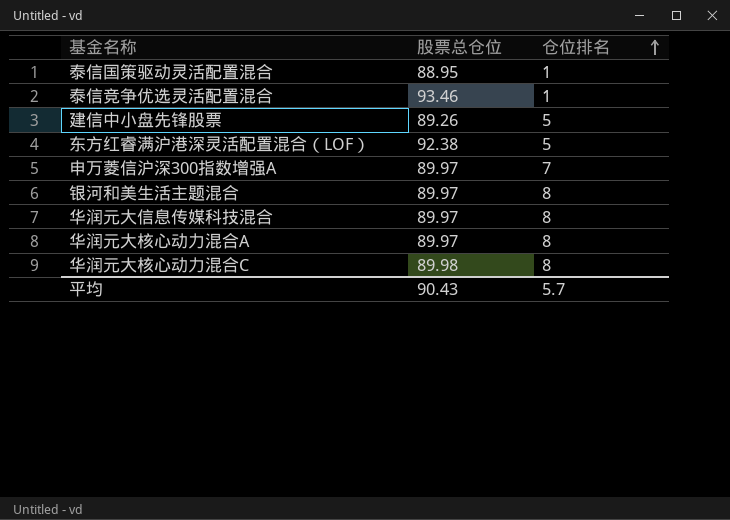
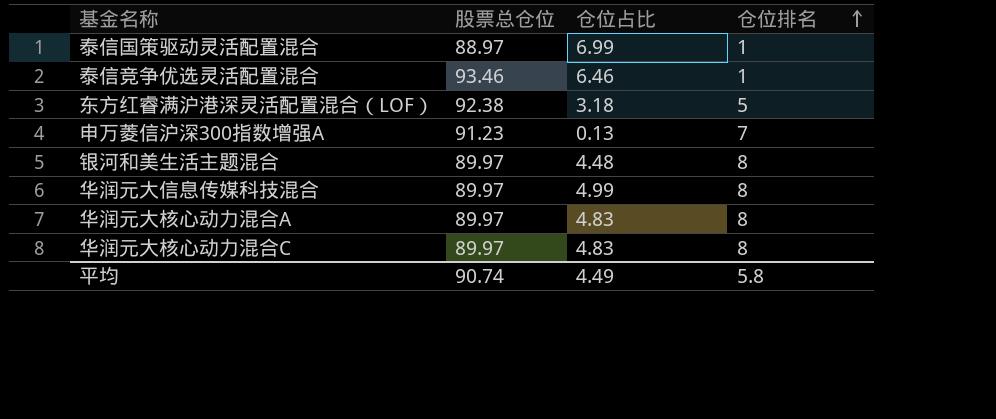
column 仓位占比 | position: none -> 3
row 建信中小盘先锋股票: 89.26 | 5 -> none
泰信国策驱动灵活配置混合 | 股票总仓位: 88.95 -> 88.97
申万菱信沪深300指数增强A | 股票总仓位: 89.97 -> 91.23
华润元大核心动力混合C | 股票总仓位: 89.98 -> 89.97
平均 | 股票总仓位: 90.43 -> 90.74
平均 | 仓位排名: 5.7 -> 5.8

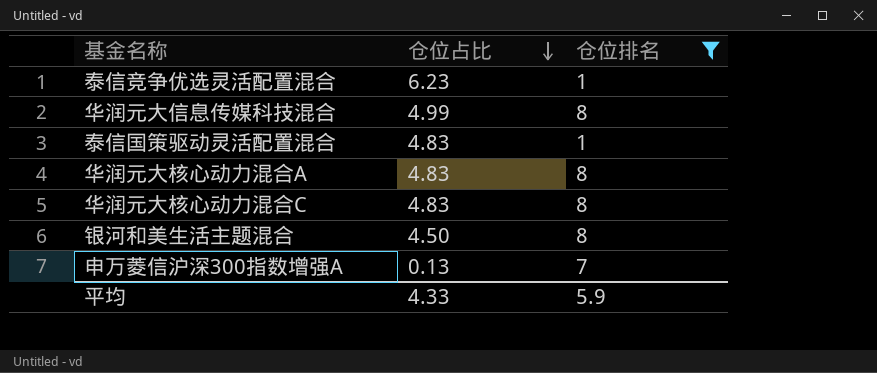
filter: none -> 仓位排名 != 5
row order: 仓位排名 ascending -> 仓位占比 descending
column 股票总仓位 | position: 2 -> none
泰信竞争优选灵活配置混合 | 仓位占比: 6.46 -> 6.23
泰信国策驱动灵活配置混合 | 仓位占比: 6.99 -> 4.83
银河和美生活主题混合 | 仓位占比: 4.48 -> 4.50
平均 | 仓位占比: 4.49 -> 4.33
平均 | 仓位排名: 5.8 -> 5.9

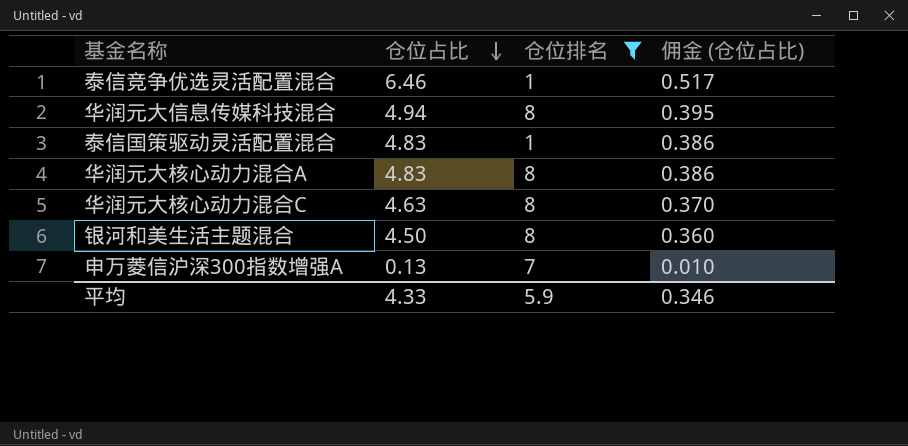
column 佣金 (仓位占比) | formula: none -> [仓位占比] * 0.08
泰信竞争优选灵活配置混合 | 仓位占比: 6.23 -> 6.46
华润元大信息传媒科技混合 | 仓位占比: 4.99 -> 4.94
华润元大核心动力混合C | 仓位占比: 4.83 -> 4.63

